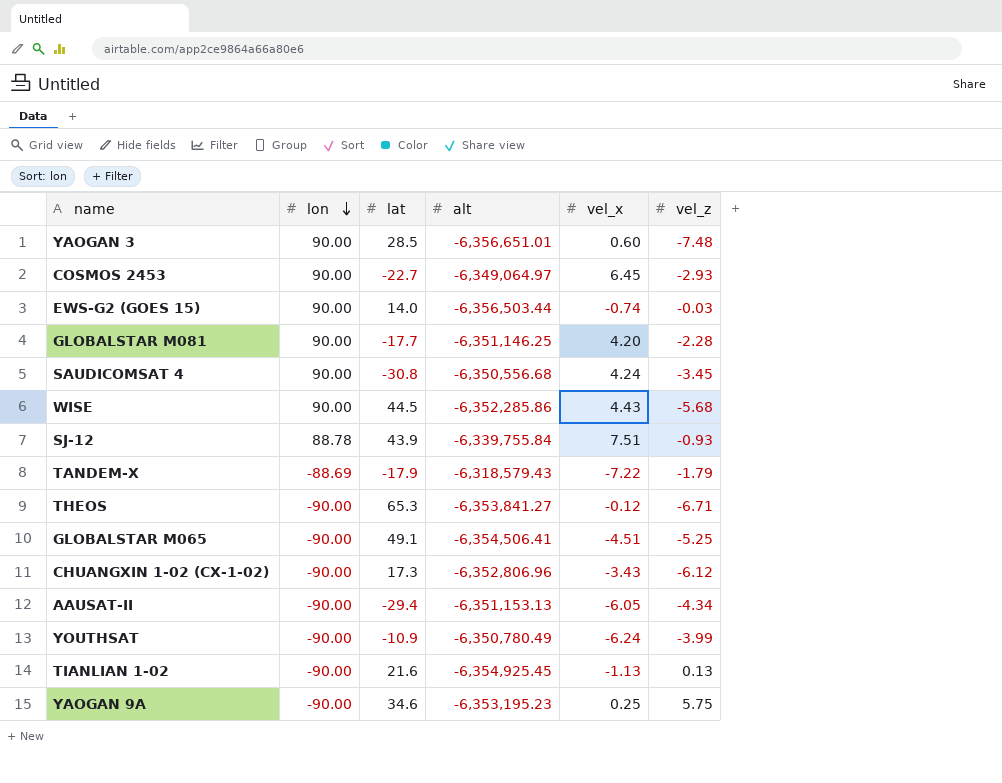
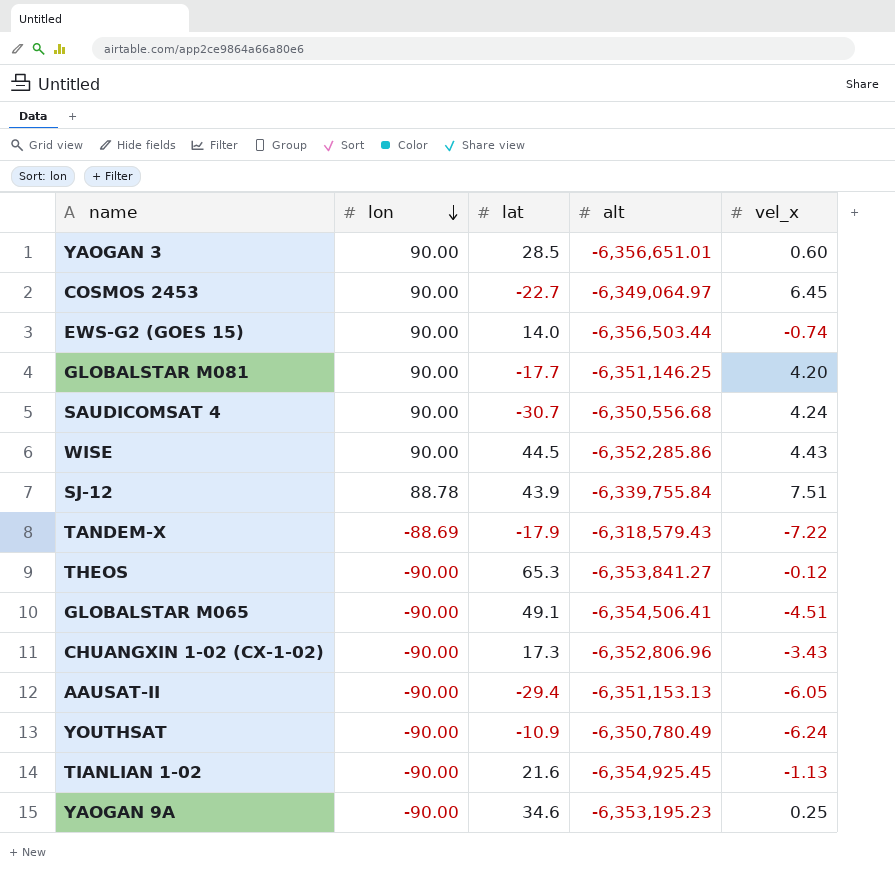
column vel_z | position: 6 -> none
SAUDICOMSAT 4 | lat: -30.8 -> -30.7

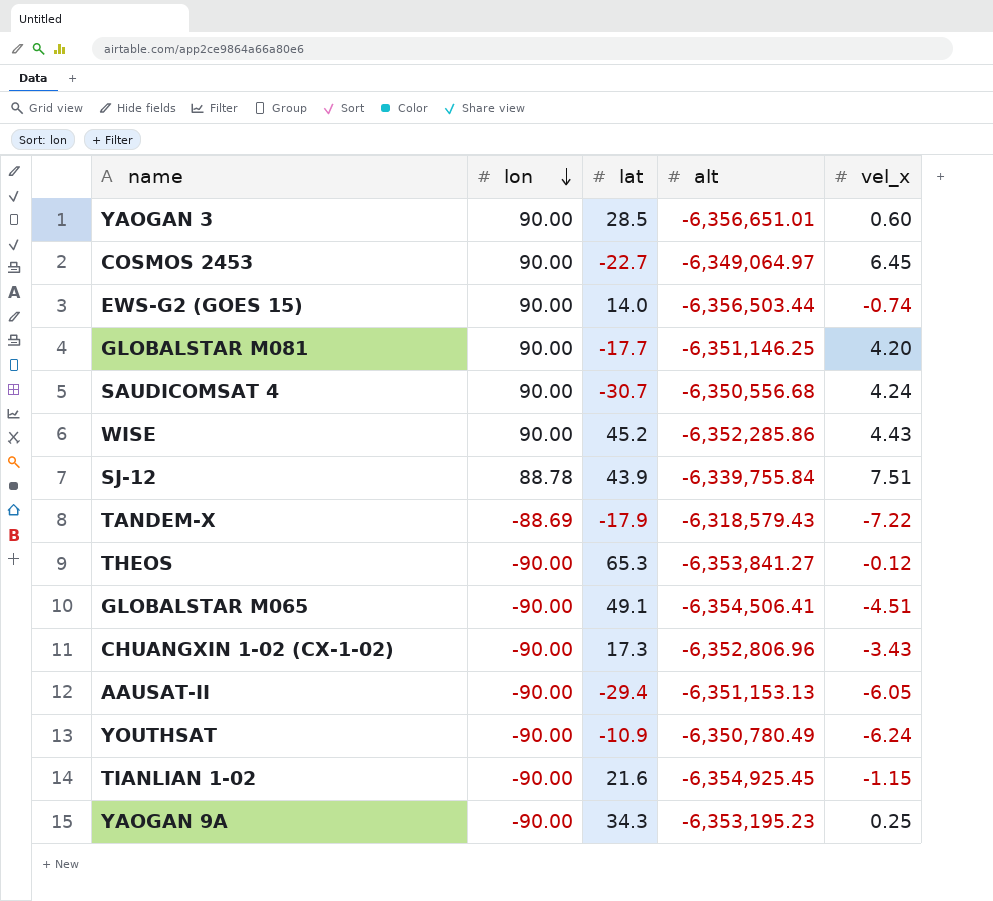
WISE | lat: 44.5 -> 45.2
TIANLIAN 1-02 | vel_x: -1.13 -> -1.15
YAOGAN 9A | lat: 34.6 -> 34.3

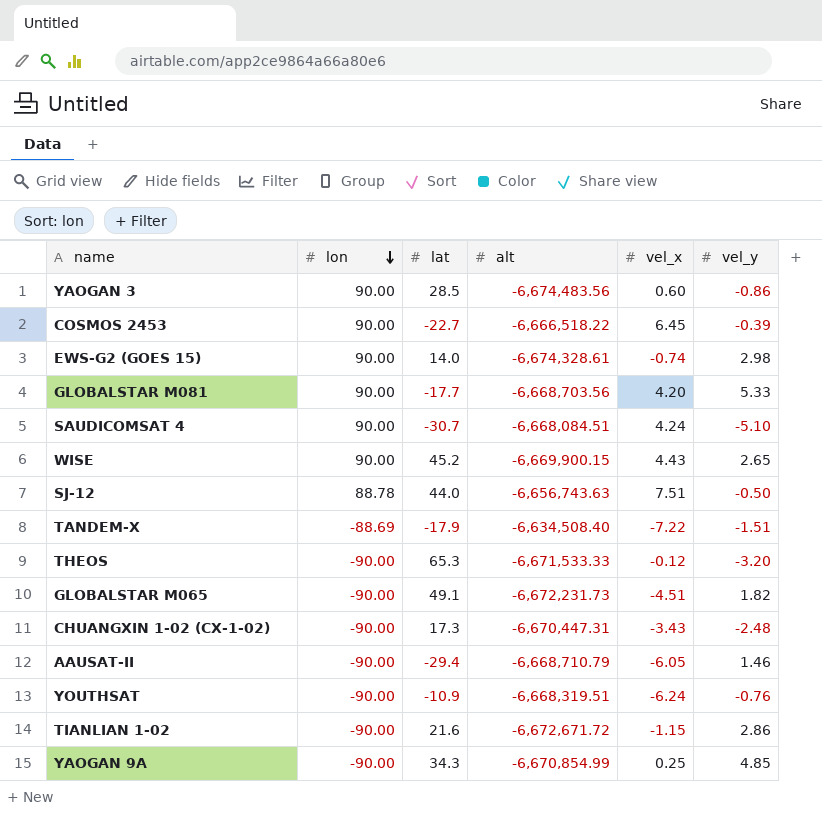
column vel_y | position: none -> 6
YAOGAN 3 | alt: -6,356,651.01 -> -6,674,483.56
COSMOS 2453 | alt: -6,349,064.97 -> -6,666,518.22
EWS-G2 (GOES 15) | alt: -6,356,503.44 -> -6,674,328.61
GLOBALSTAR M081 | alt: -6,351,146.25 -> -6,668,703.56
SAUDICOMSAT 4 | alt: -6,350,556.68 -> -6,668,084.51
WISE | alt: -6,352,285.86 -> -6,669,900.15
SJ-12 | lat: 43.9 -> 44.0
SJ-12 | alt: -6,339,755.84 -> -6,656,743.63
TANDEM-X | alt: -6,318,579.43 -> -6,634,508.40
THEOS | alt: -6,353,841.27 -> -6,671,533.33
GLOBALSTAR M065 | alt: -6,354,506.41 -> -6,672,231.73
CHUANGXIN 1-02 (CX-1-02) | alt: -6,352,806.96 -> -6,670,447.31
AAUSAT-II | alt: -6,351,153.13 -> -6,668,710.79
YOUTHSAT | alt: -6,350,780.49 -> -6,668,319.51
TIANLIAN 1-02 | alt: -6,354,925.45 -> -6,672,671.72
YAOGAN 9A | alt: -6,353,195.23 -> -6,670,854.99

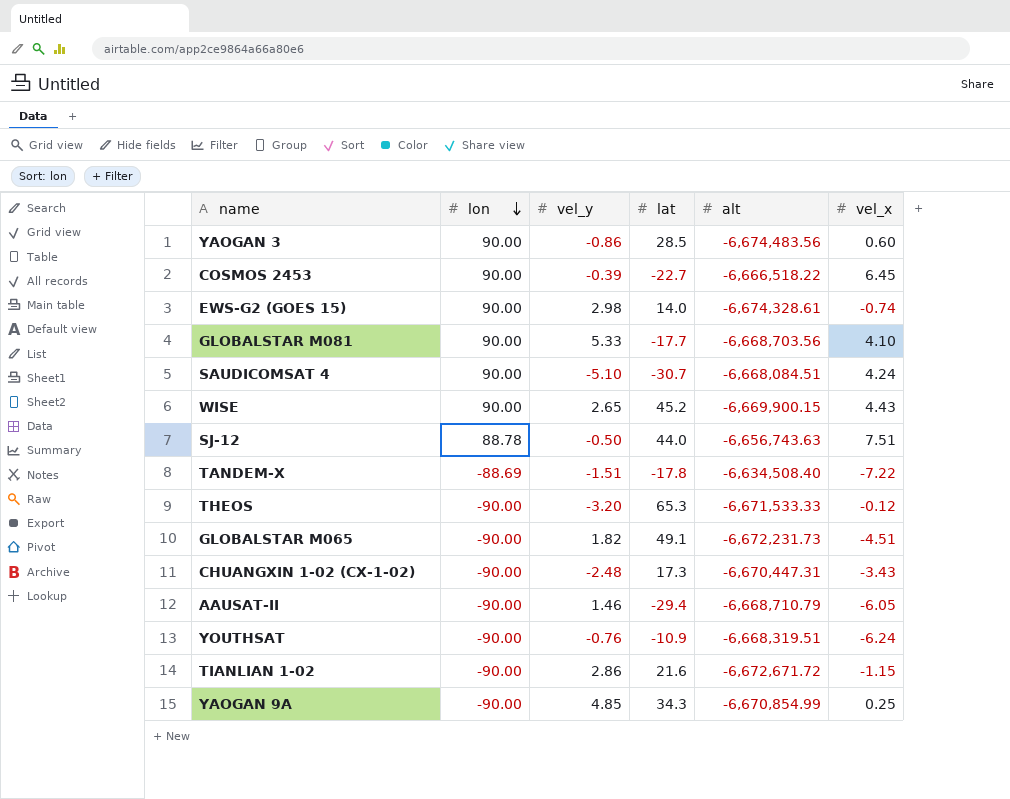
column vel_y | position: 6 -> 3
GLOBALSTAR M081 | vel_x: 4.20 -> 4.10
TANDEM-X | lat: -17.9 -> -17.8

